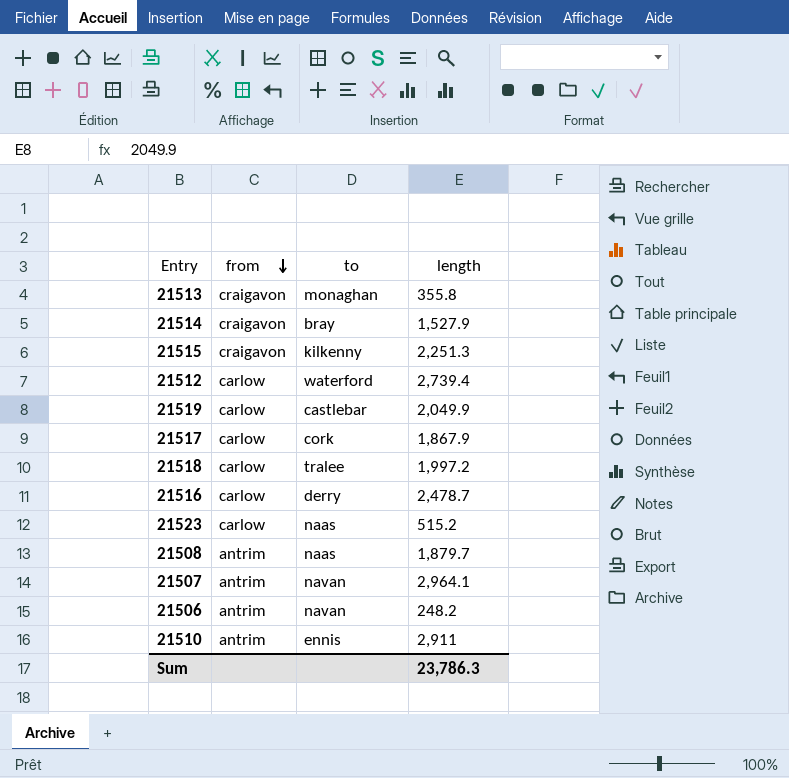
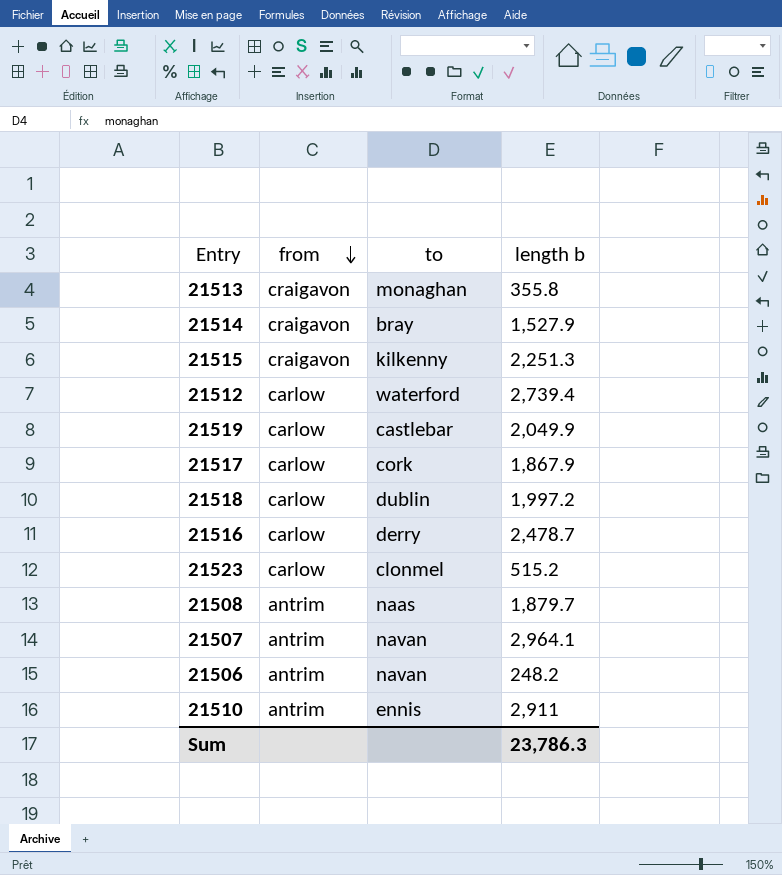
column name: length -> length b
21518 | to: tralee -> dublin
21523 | to: naas -> clonmel

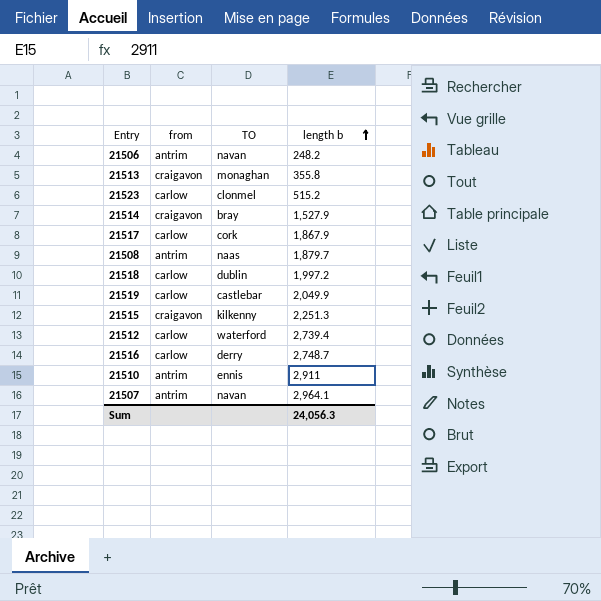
row order: from descending -> length b ascending
column name: to -> TO
21516 | length b: 2,478.7 -> 2,748.7
Sum | length b: 23,786.3 -> 24,056.3

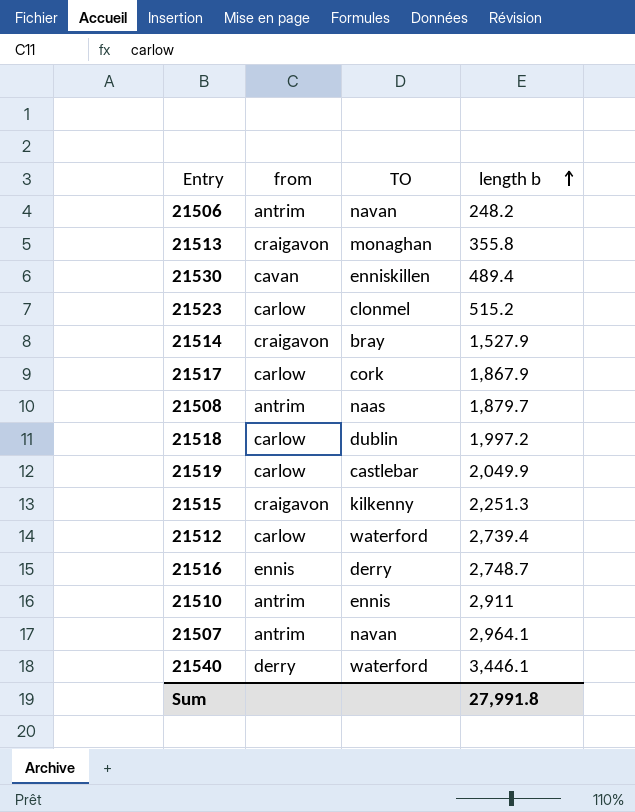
row 21530: none -> cavan | enniskillen | 489.4
21516 | from: carlow -> ennis
row 21540: none -> derry | waterford | 3,446.1
Sum | length b: 24,056.3 -> 27,991.8

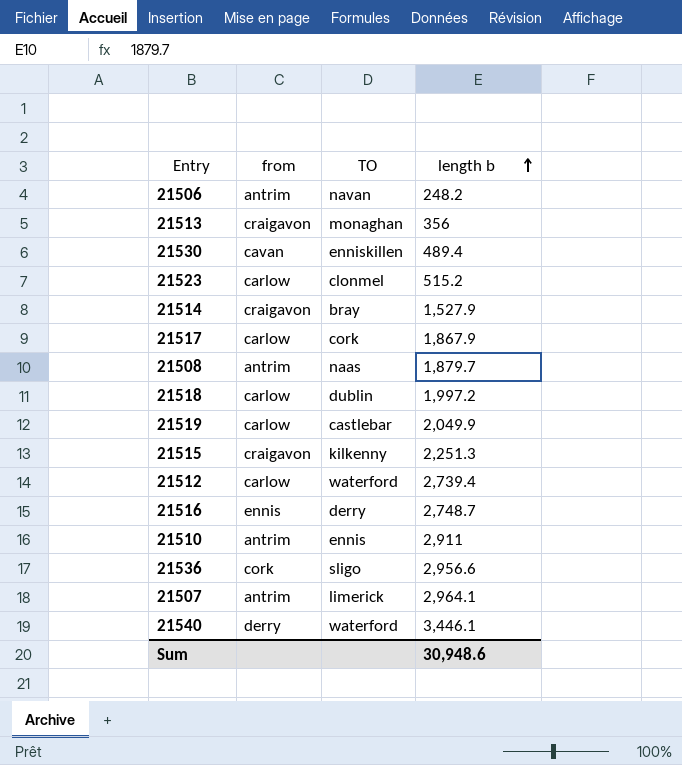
21513 | length b: 355.8 -> 356
row 21536: none -> cork | sligo | 2,956.6
21507 | TO: navan -> limerick
Sum | length b: 27,991.8 -> 30,948.6

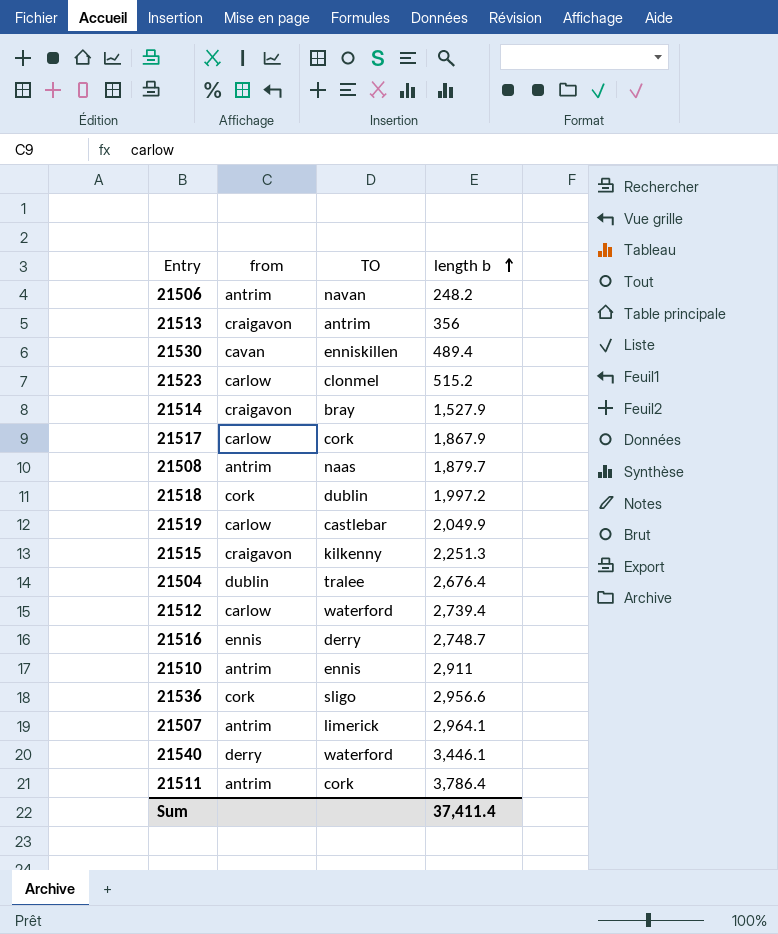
21513 | TO: monaghan -> antrim
21518 | from: carlow -> cork
row 21504: none -> dublin | tralee | 2,676.4
row 21511: none -> antrim | cork | 3,786.4
Sum | length b: 30,948.6 -> 37,411.4

